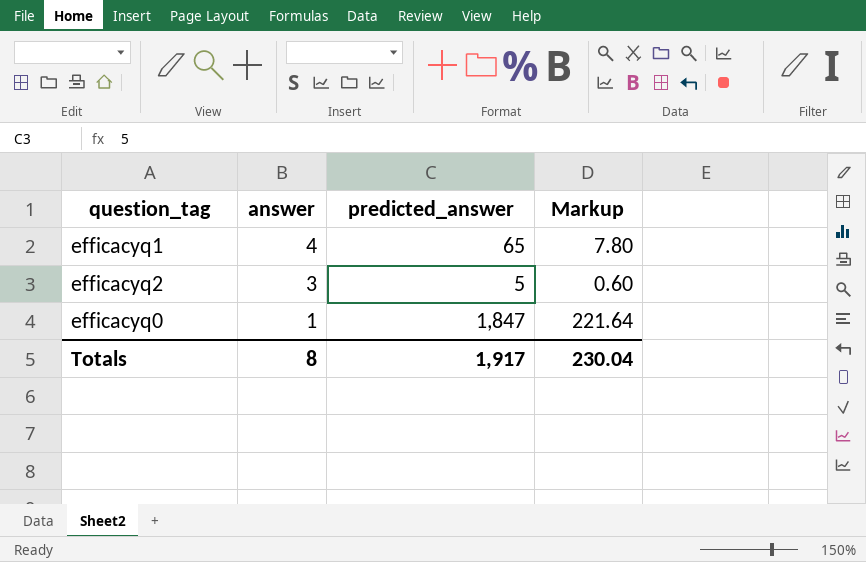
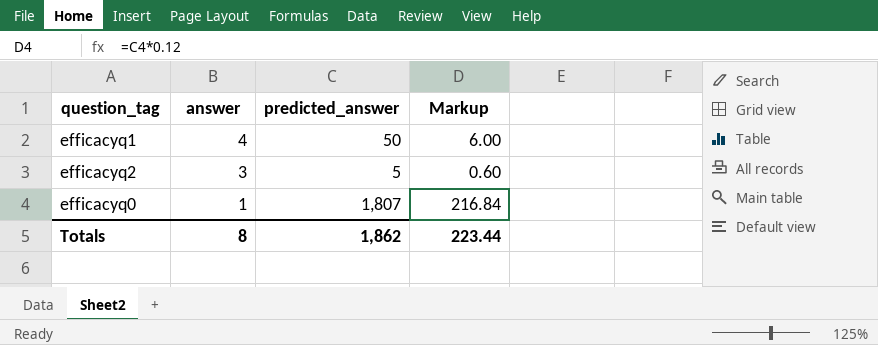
efficacyq1 | predicted_answer: 65 -> 50
efficacyq1 | Markup: 7.80 -> 6.00
efficacyq0 | predicted_answer: 1,847 -> 1,807
efficacyq0 | Markup: 221.64 -> 216.84
Totals | predicted_answer: 1,917 -> 1,862
Totals | Markup: 230.04 -> 223.44

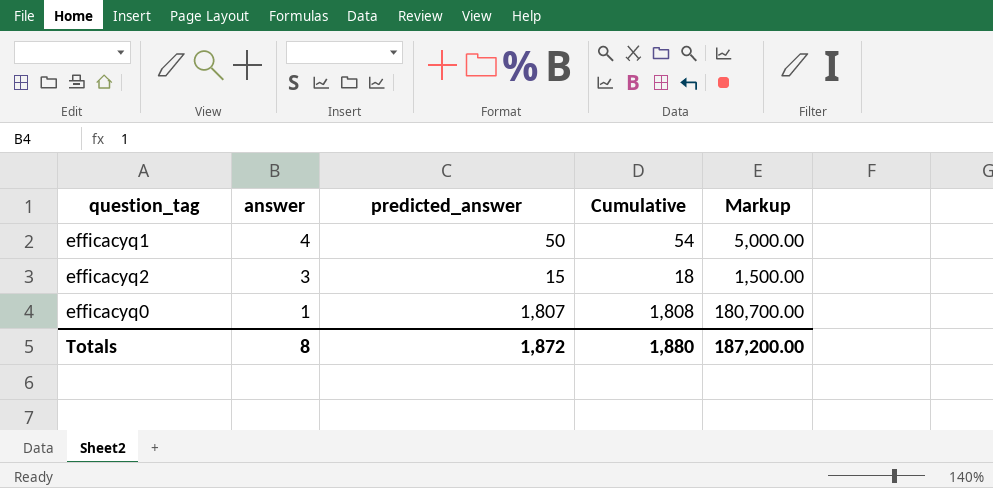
column Cumulative | formula: none -> [answer] + [predicted_answer]
column Markup | formula: [predicted_answer] * 0.12 -> [predicted_answer] * 100
efficacyq2 | predicted_answer: 5 -> 15
Totals | predicted_answer: 1,862 -> 1,872
Totals | Markup: 223.44 -> 187,200.00

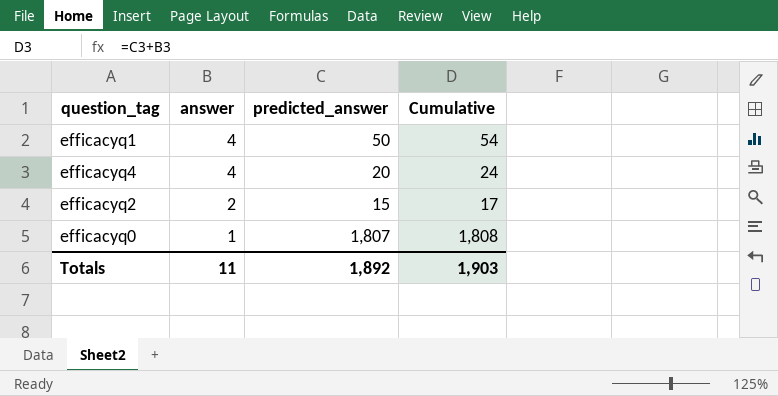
column Markup | formula: [predicted_answer] * 100 -> none
row efficacyq4: none -> 4 | 20 | 24
efficacyq2 | answer: 3 -> 2
efficacyq2 | Cumulative: 18 -> 17
Totals | answer: 8 -> 11
Totals | predicted_answer: 1,872 -> 1,892
Totals | Cumulative: 1,880 -> 1,903

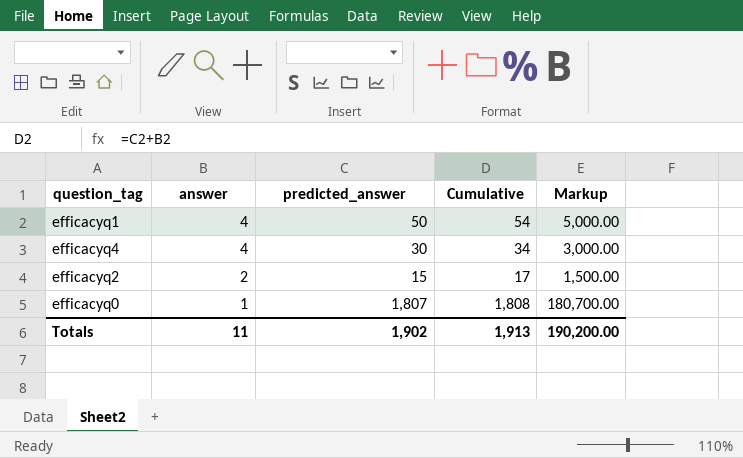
column Markup | formula: none -> [predicted_answer] * 100
efficacyq4 | predicted_answer: 20 -> 30
efficacyq4 | Cumulative: 24 -> 34
Totals | predicted_answer: 1,892 -> 1,902
Totals | Cumulative: 1,903 -> 1,913

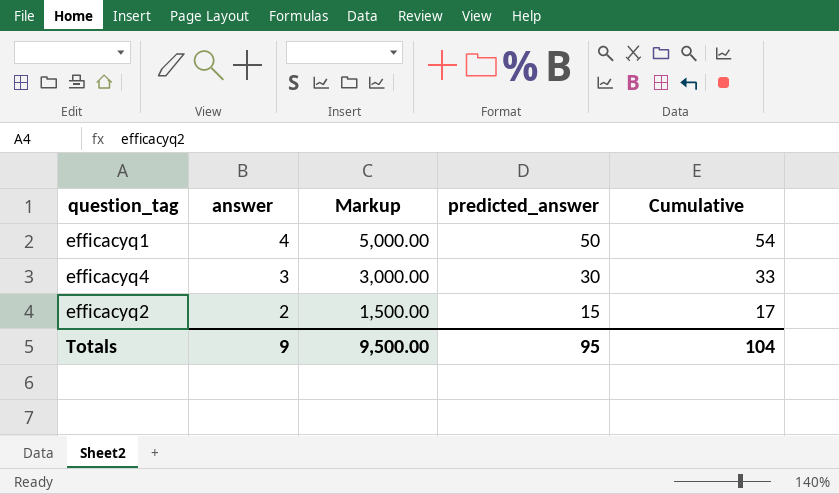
column Markup | position: 5 -> 3
row efficacyq0: 1 | 1,807 | 1,808 | 180,700.00 -> none
efficacyq4 | answer: 4 -> 3
efficacyq4 | Cumulative: 34 -> 33
Totals | answer: 11 -> 9
Totals | Markup: 190,200.00 -> 9,500.00
Totals | predicted_answer: 1,902 -> 95
Totals | Cumulative: 1,913 -> 104

